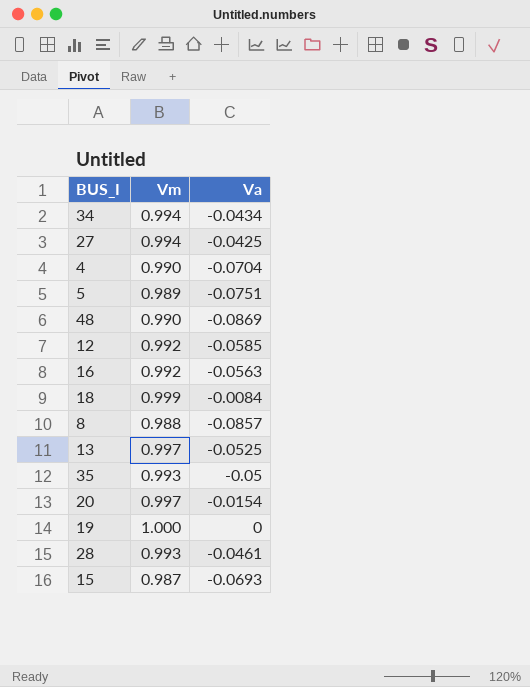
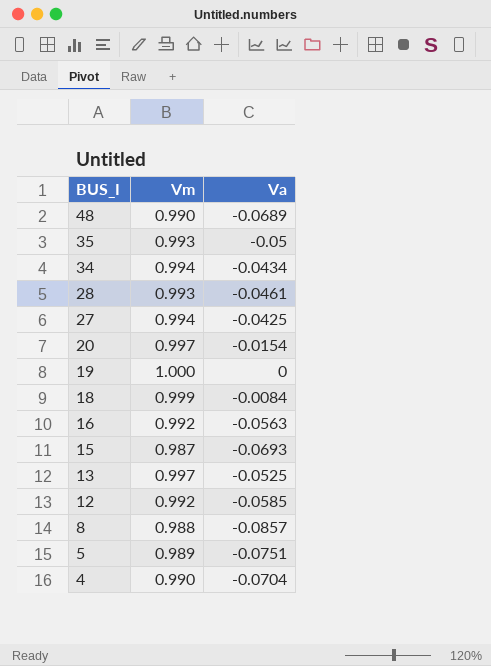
row order: none -> BUS_I descending
48 | Va: -0.0869 -> -0.0689

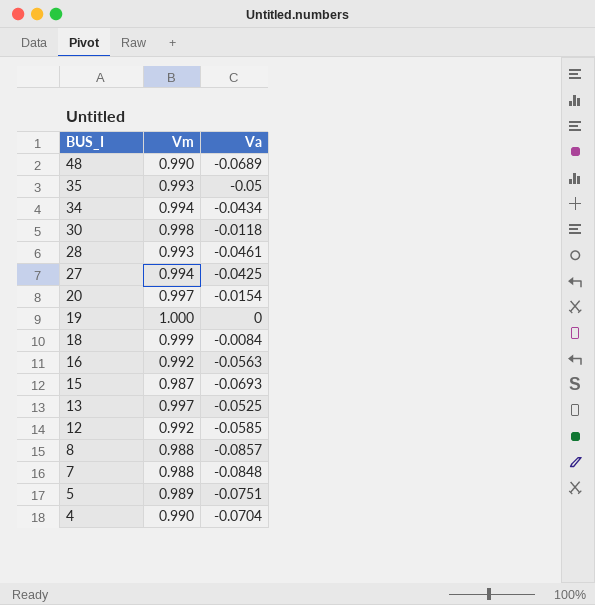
row 30: none -> 0.998 | -0.0118
row 7: none -> 0.988 | -0.0848

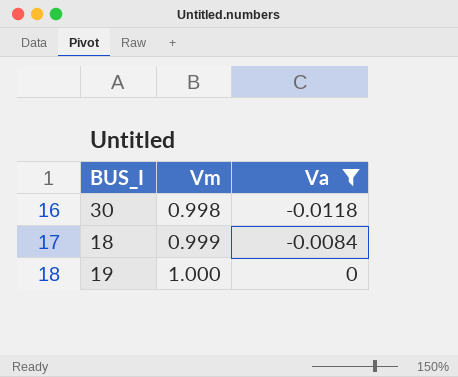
filter: none -> Va >= -0.0118
row order: BUS_I descending -> Vm ascending

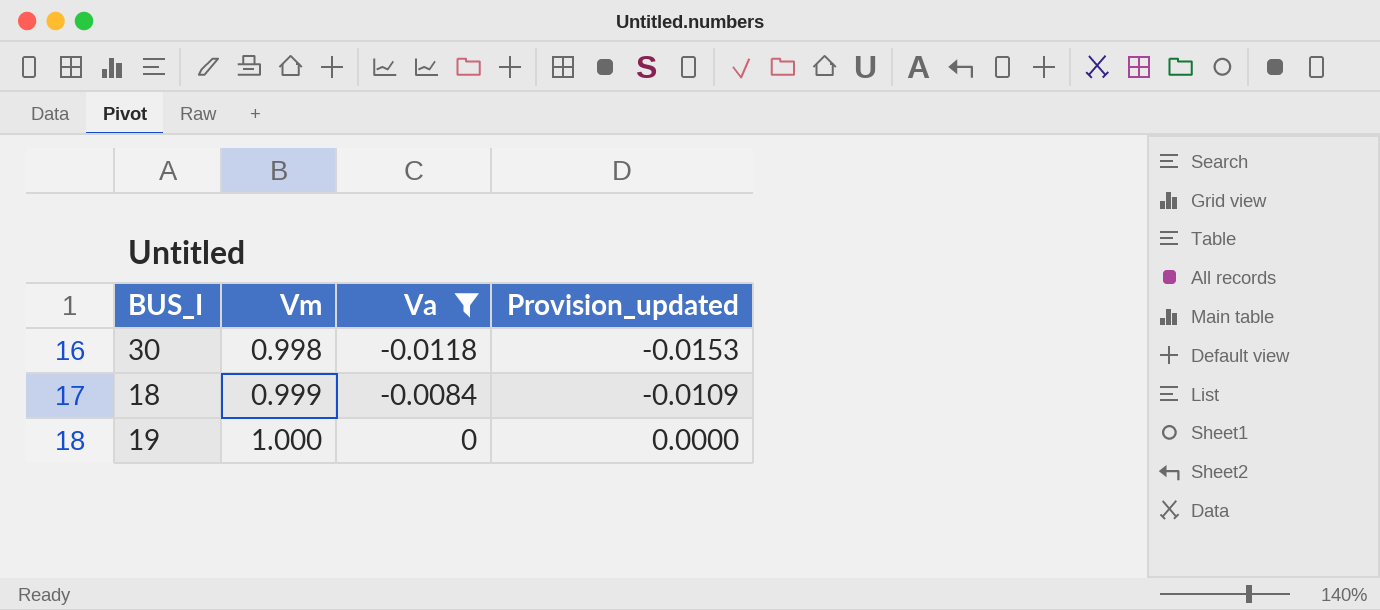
column Provision_updated | formula: none -> [Va] * 1.3

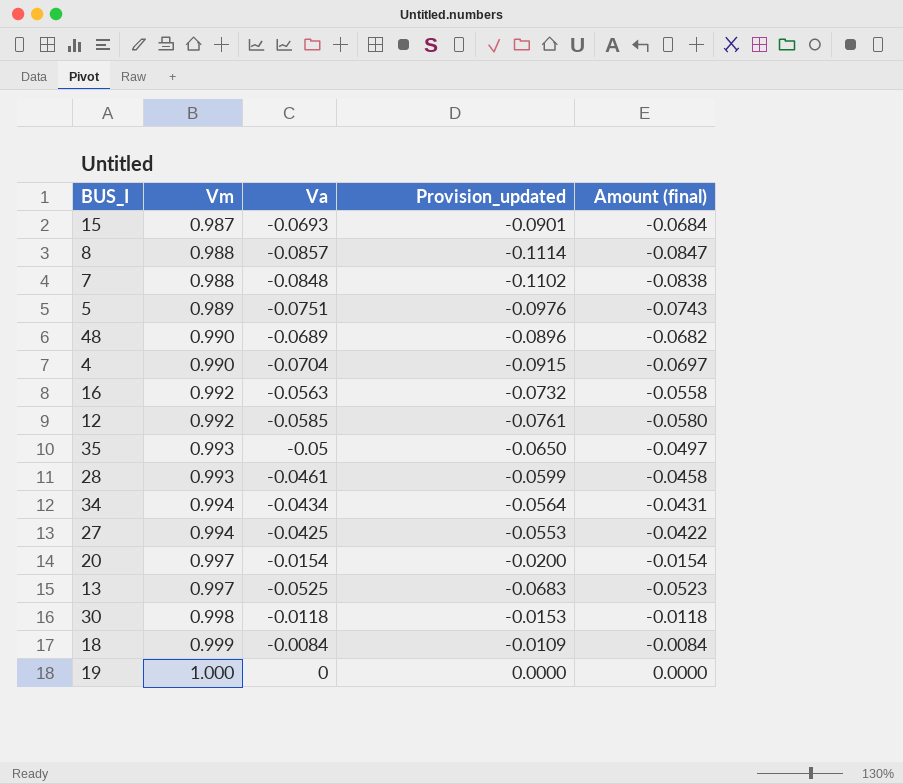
filter: Va >= -0.0118 -> none
column Amount (final) | formula: none -> [Vm] * [Va]

